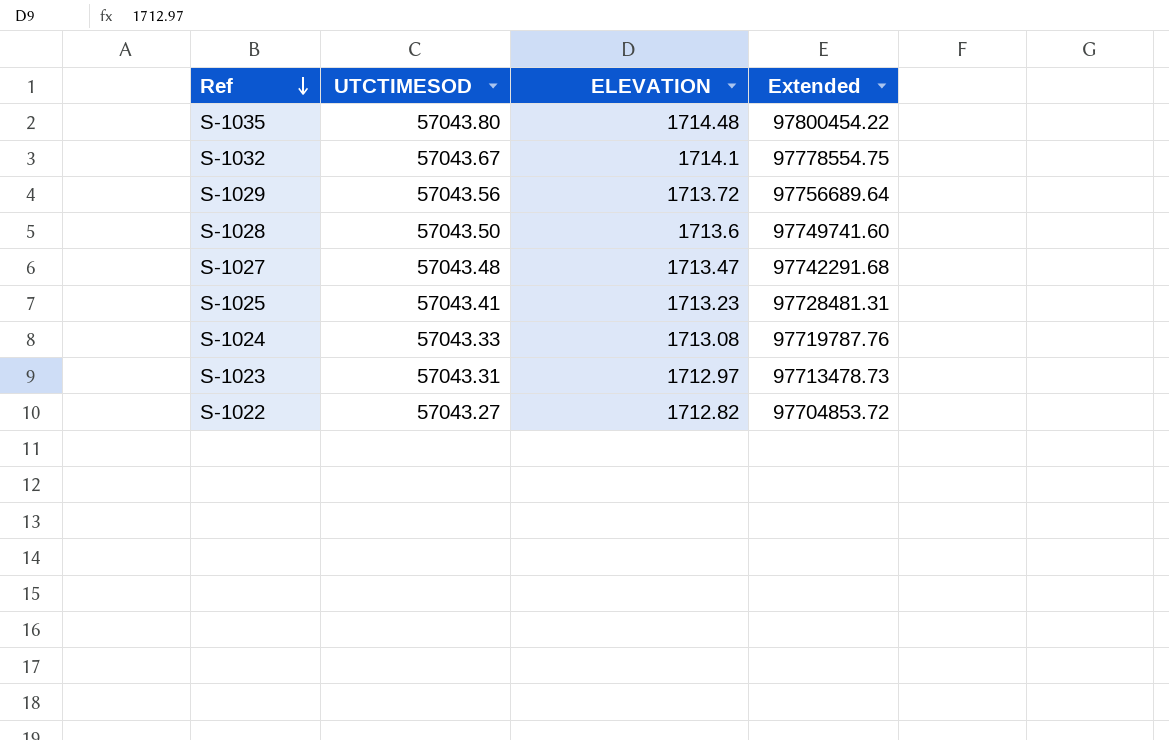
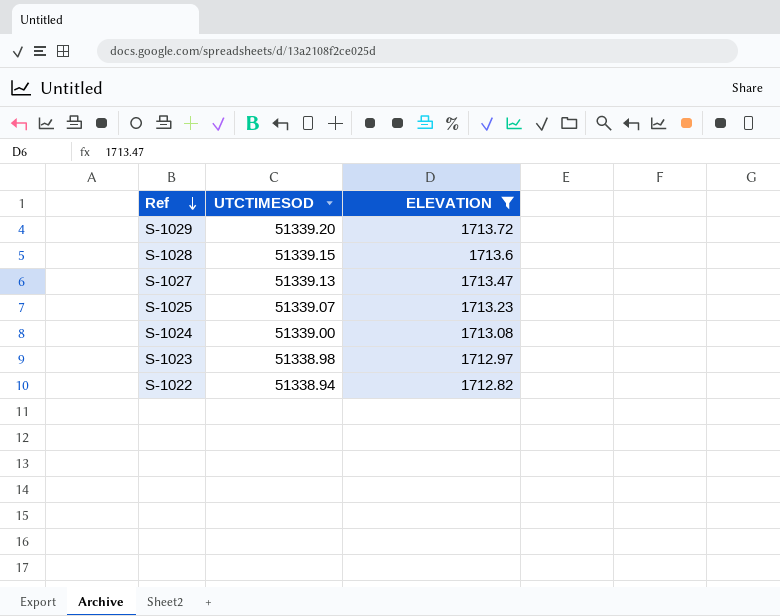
filter: none -> ELEVATION <= 1713.72
column Extended | formula: [UTCTIMESOD] * [ELEVATION] -> none
S-1029 | UTCTIMESOD: 57043.56 -> 51339.20
S-1028 | UTCTIMESOD: 57043.50 -> 51339.15
S-1027 | UTCTIMESOD: 57043.48 -> 51339.13
S-1025 | UTCTIMESOD: 57043.41 -> 51339.07
S-1024 | UTCTIMESOD: 57043.33 -> 51339.00
S-1023 | UTCTIMESOD: 57043.31 -> 51338.98
S-1022 | UTCTIMESOD: 57043.27 -> 51338.94

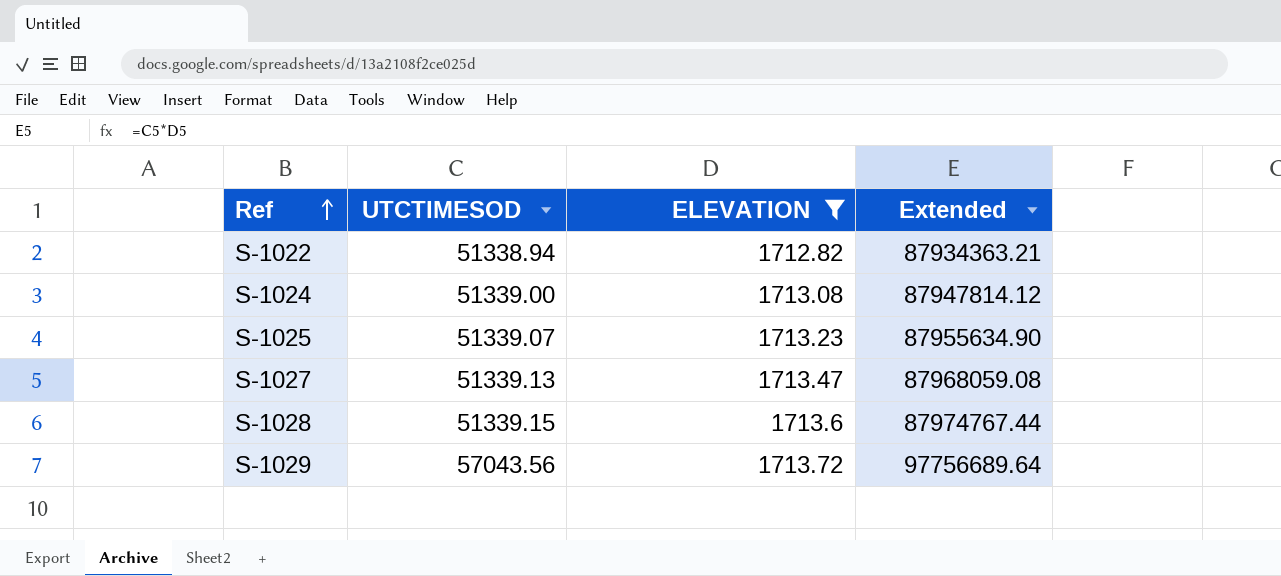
row order: Ref descending -> Ref ascending
column Extended | formula: none -> [UTCTIMESOD] * [ELEVATION]
row S-1023: 51338.98 | 1712.97 -> none
S-1029 | UTCTIMESOD: 51339.20 -> 57043.56

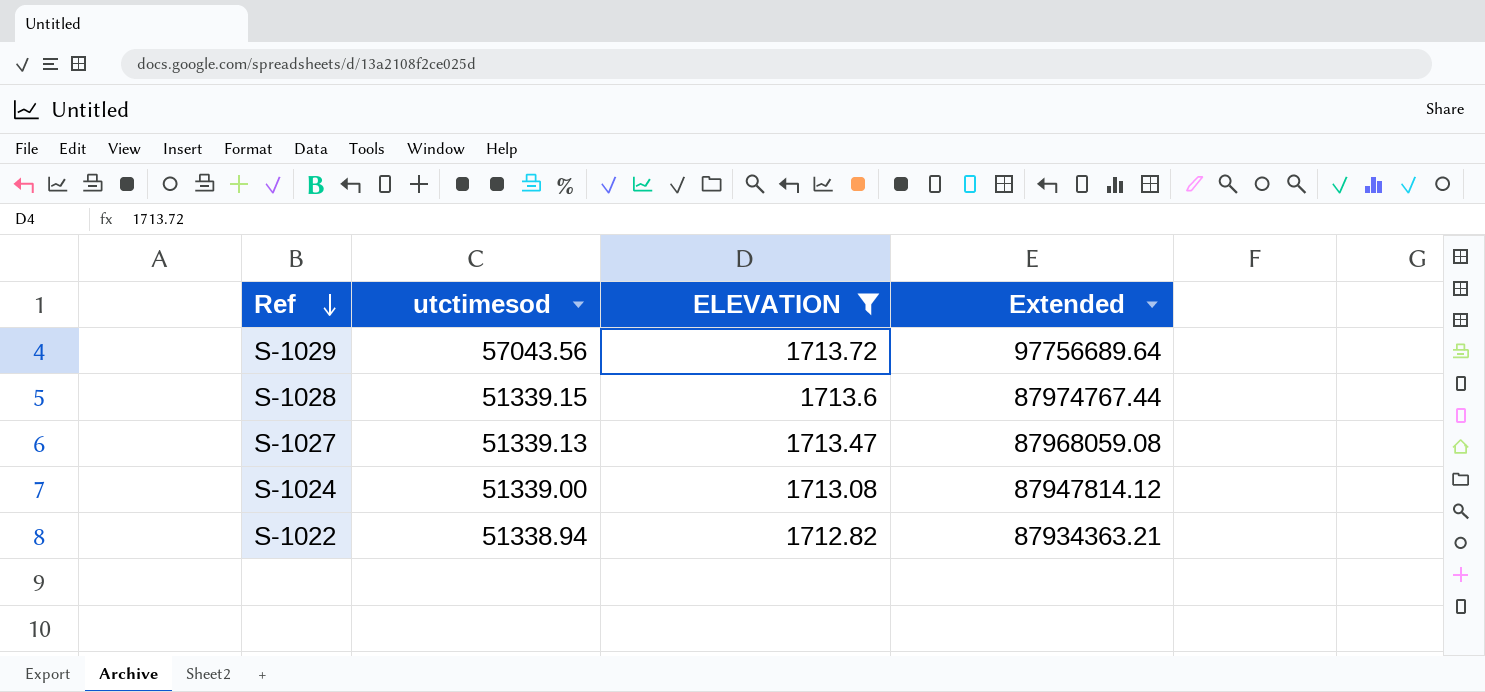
row order: Ref ascending -> Ref descending
column name: UTCTIMESOD -> utctimesod
row S-1025: 51339.07 | 1713.23 | 87955634.90 -> none

